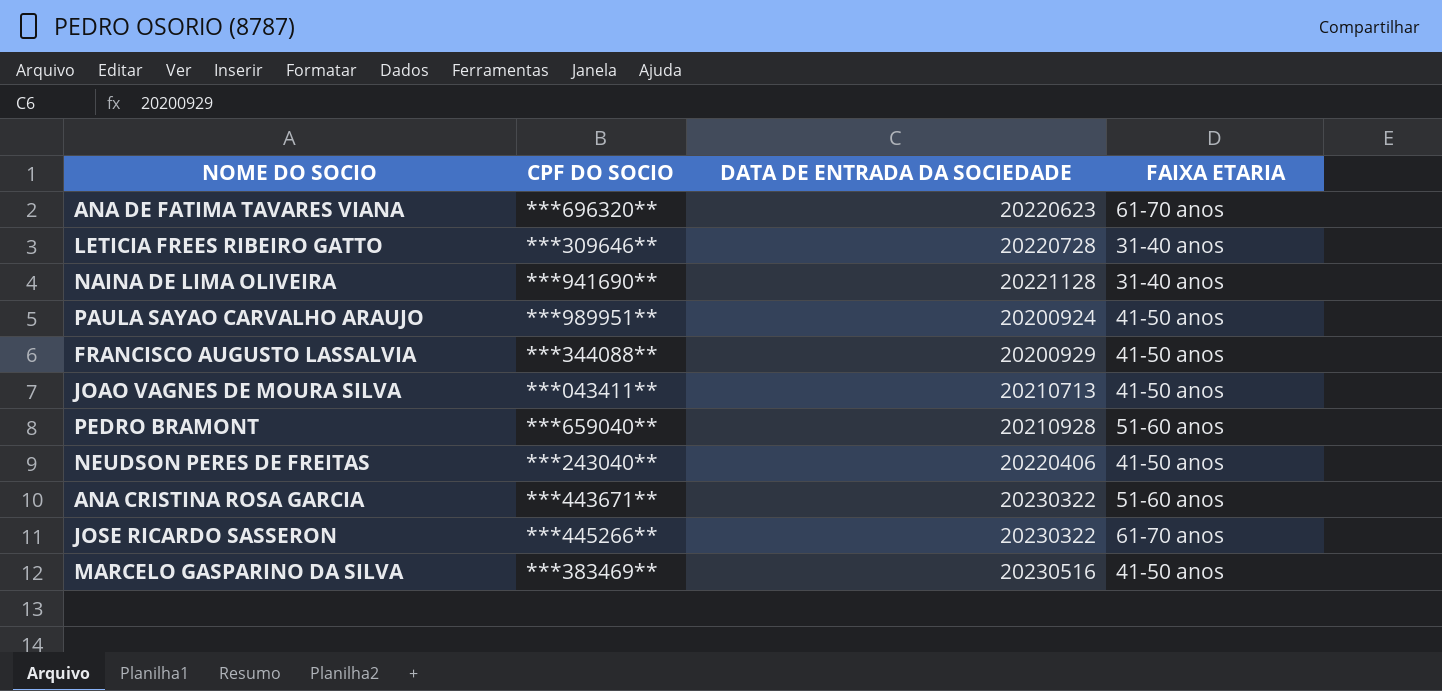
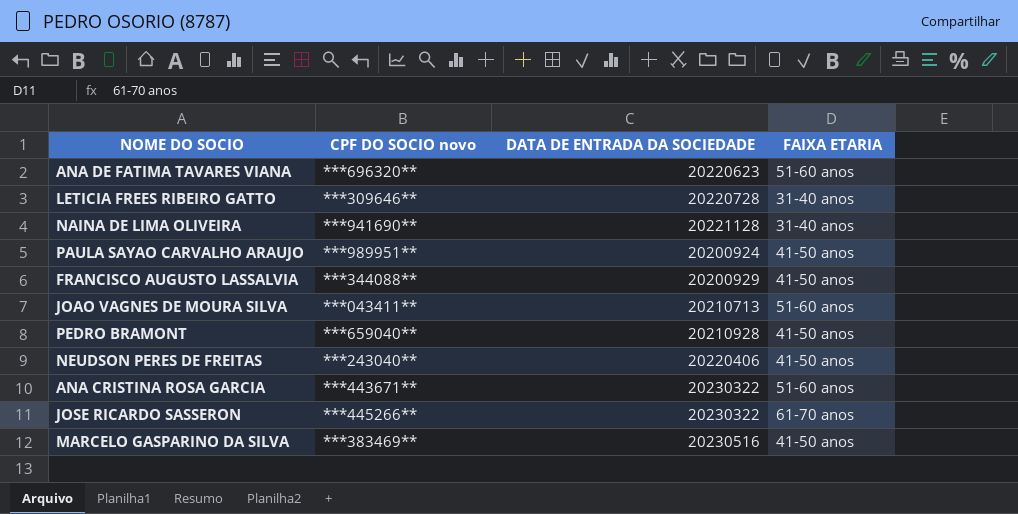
column name: CPF DO SOCIO -> CPF DO SOCIO novo
ANA DE FATIMA TAVARES VIANA | FAIXA ETARIA: 61-70 anos -> 51-60 anos
JOAO VAGNES DE MOURA SILVA | FAIXA ETARIA: 41-50 anos -> 51-60 anos
PEDRO BRAMONT | FAIXA ETARIA: 51-60 anos -> 41-50 anos

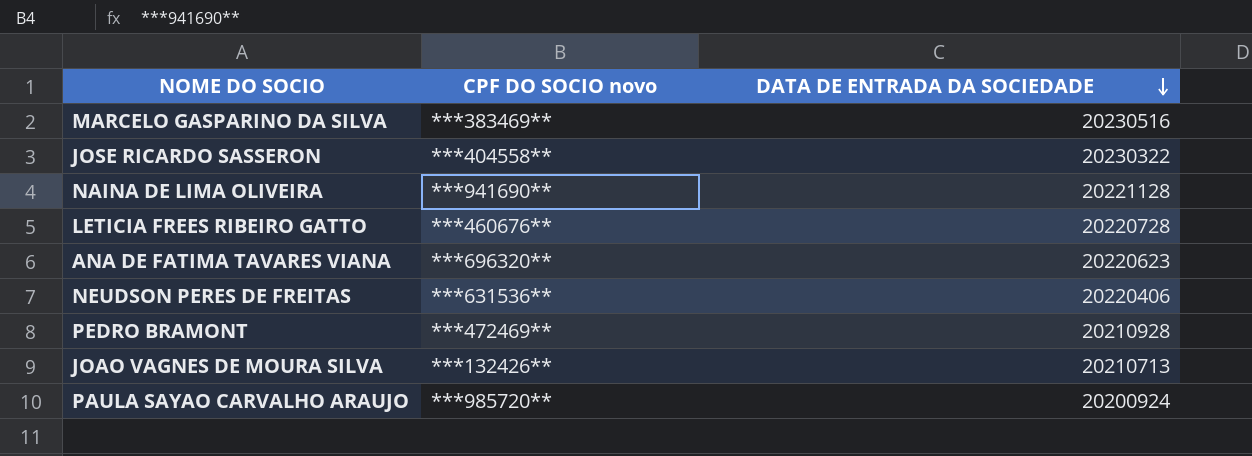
row order: none -> DATA DE ENTRADA DA SOCIEDADE descending
column FAIXA ETARIA | position: 4 -> none
row FRANCISCO AUGUSTO LASSALVIA: ***344088** | 20200929 | 41-50 anos -> none
row ANA CRISTINA ROSA GARCIA: ***443671** | 20230322 | 51-60 anos -> none
JOSE RICARDO SASSERON | CPF DO SOCIO novo: ***445266** -> ***404558**
LETICIA FREES RIBEIRO GATTO | CPF DO SOCIO novo: ***309646** -> ***460676**
NEUDSON PERES DE FREITAS | CPF DO SOCIO novo: ***243040** -> ***631536**
PEDRO BRAMONT | CPF DO SOCIO novo: ***659040** -> ***472469**
JOAO VAGNES DE MOURA SILVA | CPF DO SOCIO novo: ***043411** -> ***132426**
PAULA SAYAO CARVALHO ARAUJO | CPF DO SOCIO novo: ***989951** -> ***985720**

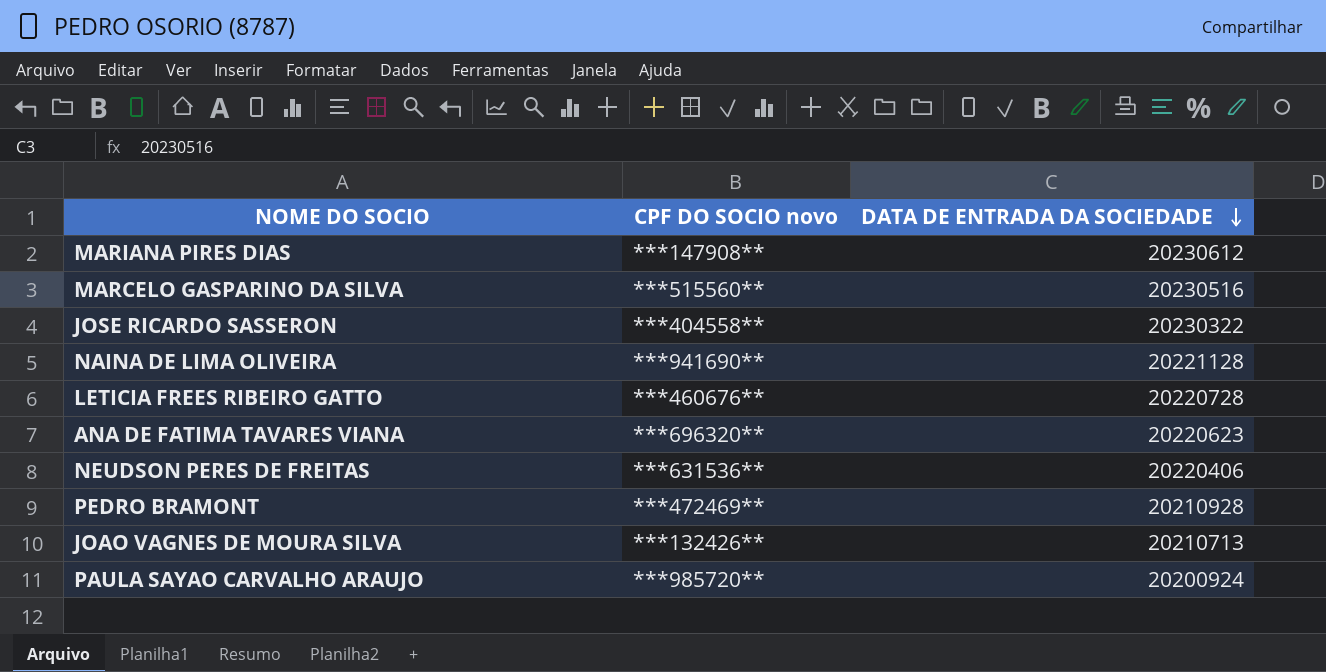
row MARIANA PIRES DIAS: none -> ***147908** | 20230612
MARCELO GASPARINO DA SILVA | CPF DO SOCIO novo: ***383469** -> ***515560**

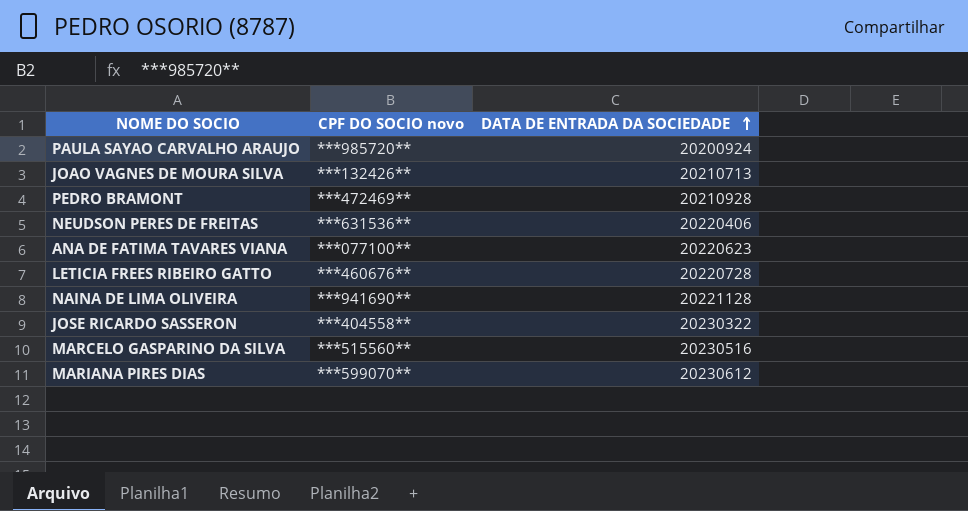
row order: DATA DE ENTRADA DA SOCIEDADE descending -> DATA DE ENTRADA DA SOCIEDADE ascending
ANA DE FATIMA TAVARES VIANA | CPF DO SOCIO novo: ***696320** -> ***077100**
MARIANA PIRES DIAS | CPF DO SOCIO novo: ***147908** -> ***599070**

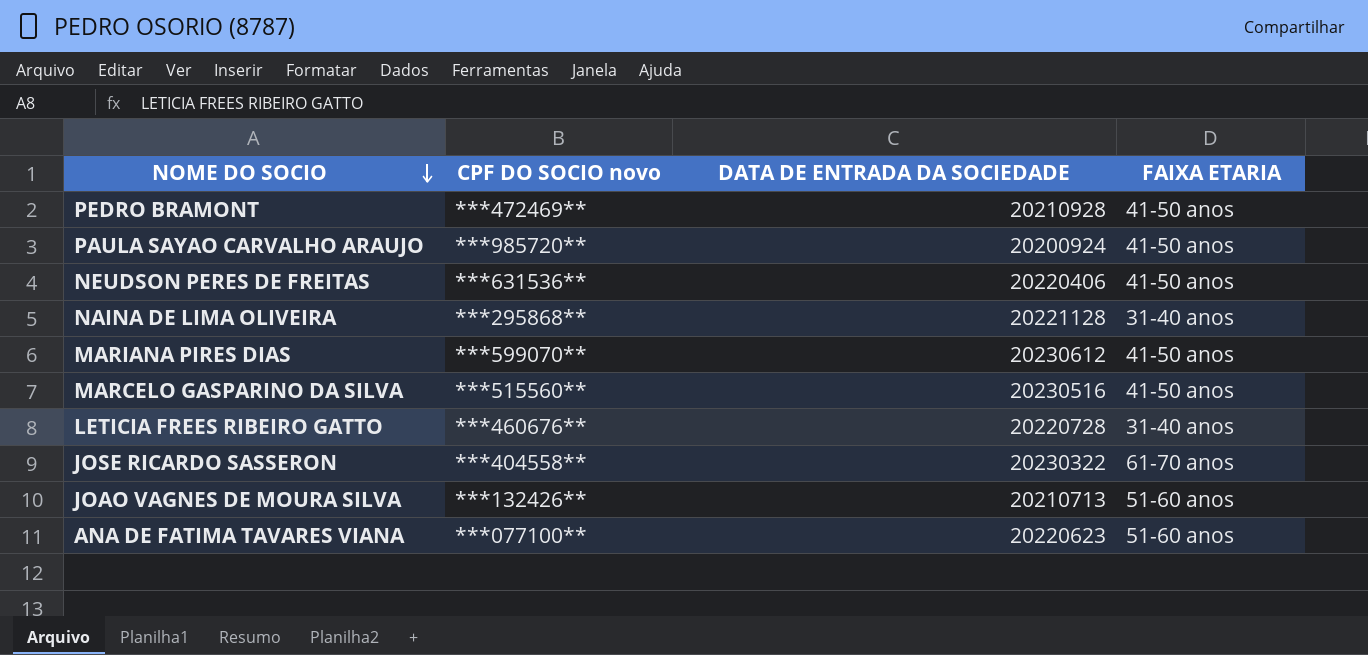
row order: DATA DE ENTRADA DA SOCIEDADE ascending -> NOME DO SOCIO descending
column FAIXA ETARIA | position: none -> 4
NAINA DE LIMA OLIVEIRA | CPF DO SOCIO novo: ***941690** -> ***295868**

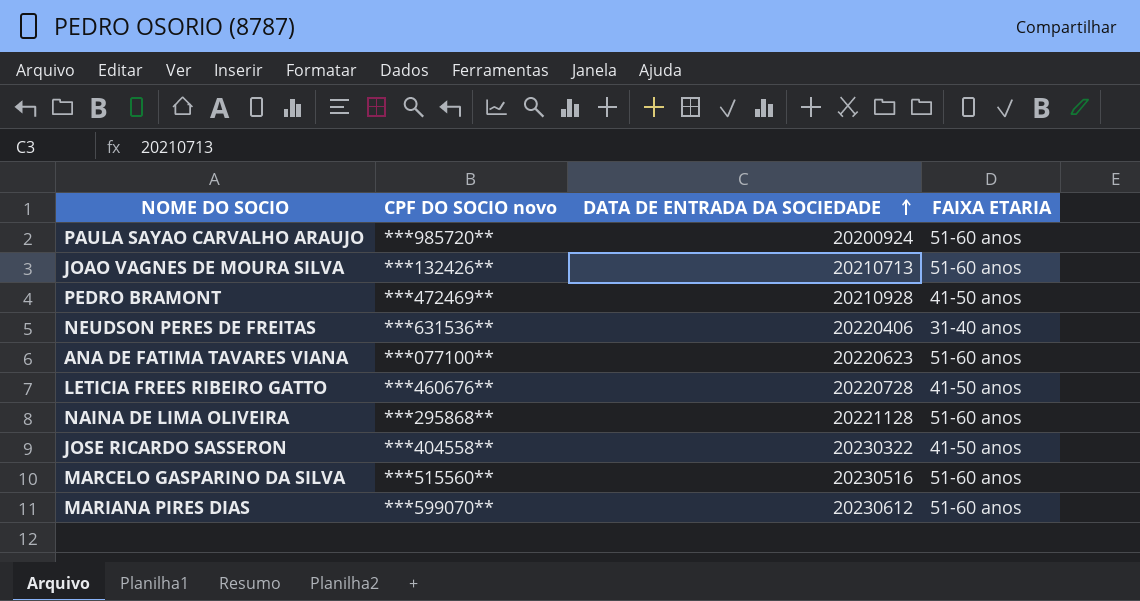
row order: NOME DO SOCIO descending -> DATA DE ENTRADA DA SOCIEDADE ascending
PAULA SAYAO CARVALHO ARAUJO | FAIXA ETARIA: 41-50 anos -> 51-60 anos
NEUDSON PERES DE FREITAS | FAIXA ETARIA: 41-50 anos -> 31-40 anos
LETICIA FREES RIBEIRO GATTO | FAIXA ETARIA: 31-40 anos -> 41-50 anos
NAINA DE LIMA OLIVEIRA | FAIXA ETARIA: 31-40 anos -> 51-60 anos
JOSE RICARDO SASSERON | FAIXA ETARIA: 61-70 anos -> 41-50 anos
MARCELO GASPARINO DA SILVA | FAIXA ETARIA: 41-50 anos -> 51-60 anos
MARIANA PIRES DIAS | FAIXA ETARIA: 41-50 anos -> 51-60 anos

